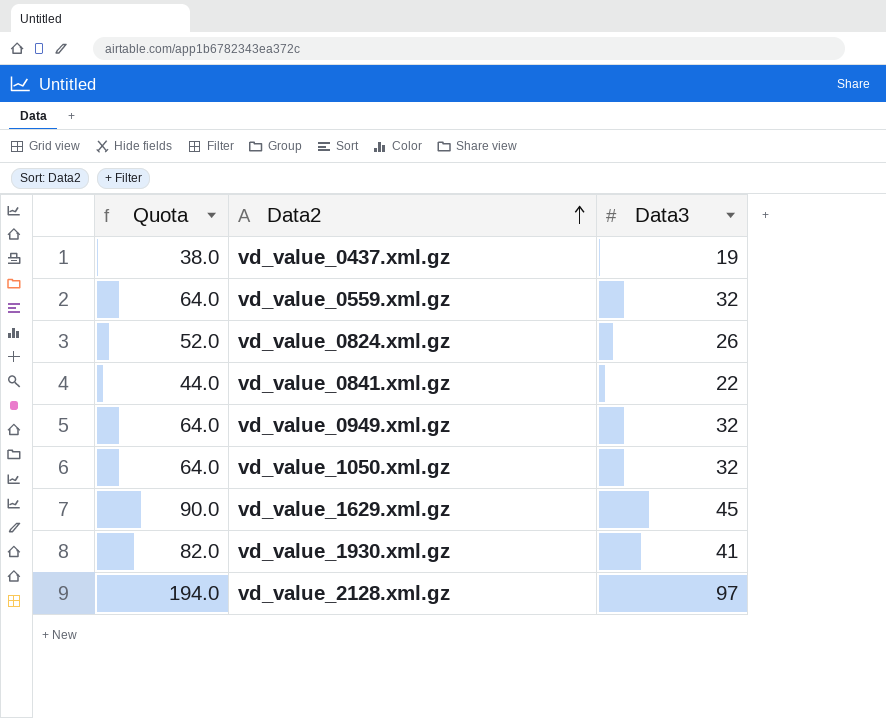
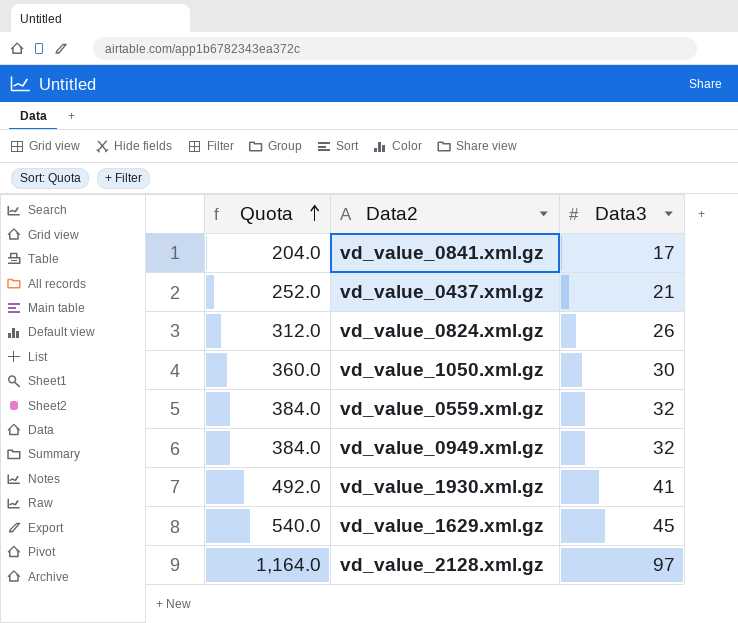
row order: Data2 ascending -> Quota ascending
column Quota | formula: [Data3] * 2 -> [Data3] * 12
vd_value_0841.xml.gz | Data3: 22 -> 17
vd_value_0437.xml.gz | Data3: 19 -> 21
vd_value_1050.xml.gz | Data3: 32 -> 30

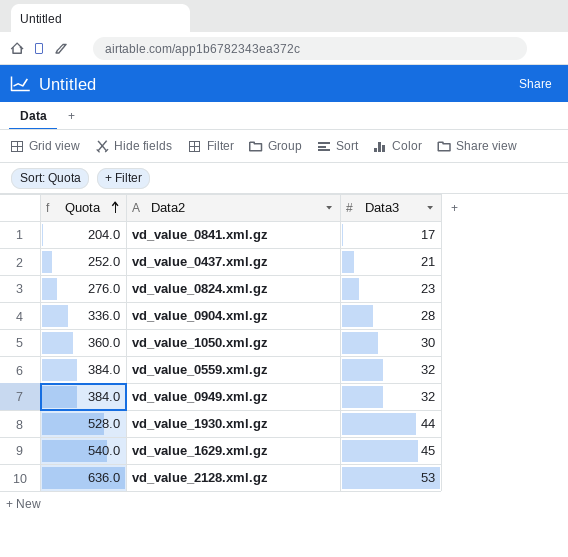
vd_value_0824.xml.gz | Quota: 312.0 -> 276.0
vd_value_0824.xml.gz | Data3: 26 -> 23
row vd_value_0904.xml.gz: none -> 336.0 | 28
vd_value_1930.xml.gz | Quota: 492.0 -> 528.0
vd_value_1930.xml.gz | Data3: 41 -> 44
vd_value_2128.xml.gz | Quota: 1,164.0 -> 636.0
vd_value_2128.xml.gz | Data3: 97 -> 53

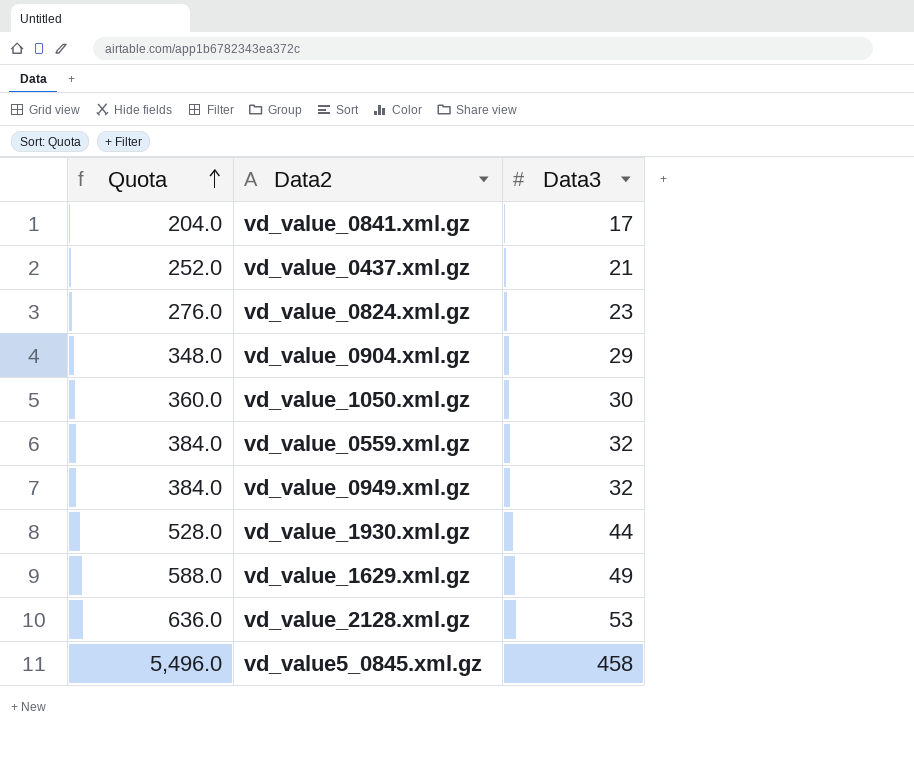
vd_value_0904.xml.gz | Quota: 336.0 -> 348.0
vd_value_0904.xml.gz | Data3: 28 -> 29
vd_value_1629.xml.gz | Quota: 540.0 -> 588.0
vd_value_1629.xml.gz | Data3: 45 -> 49
row vd_value5_0845.xml.gz: none -> 5,496.0 | 458

